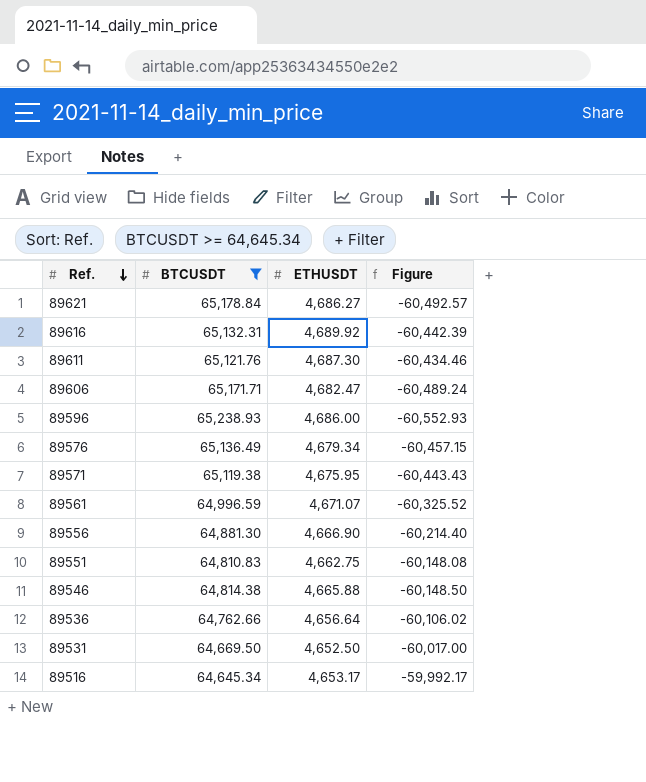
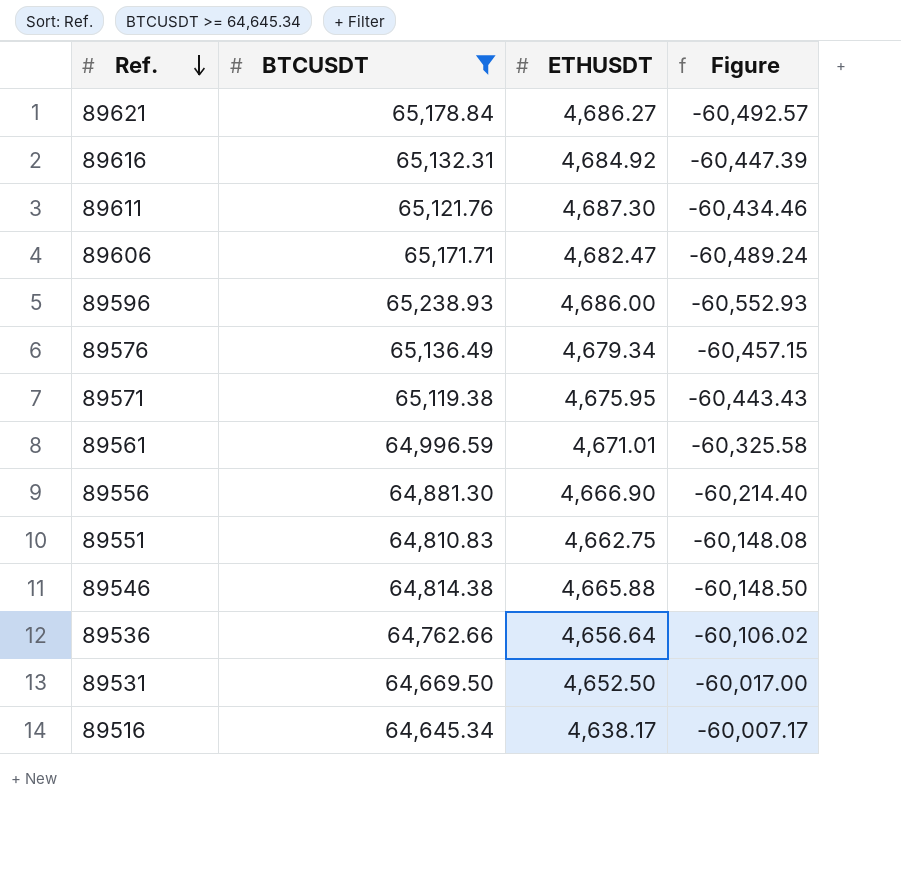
89616 | ETHUSDT: 4,689.92 -> 4,684.92
89616 | Figure: -60,442.39 -> -60,447.39
89561 | ETHUSDT: 4,671.07 -> 4,671.01
89561 | Figure: -60,325.52 -> -60,325.58
89516 | ETHUSDT: 4,653.17 -> 4,638.17
89516 | Figure: -59,992.17 -> -60,007.17

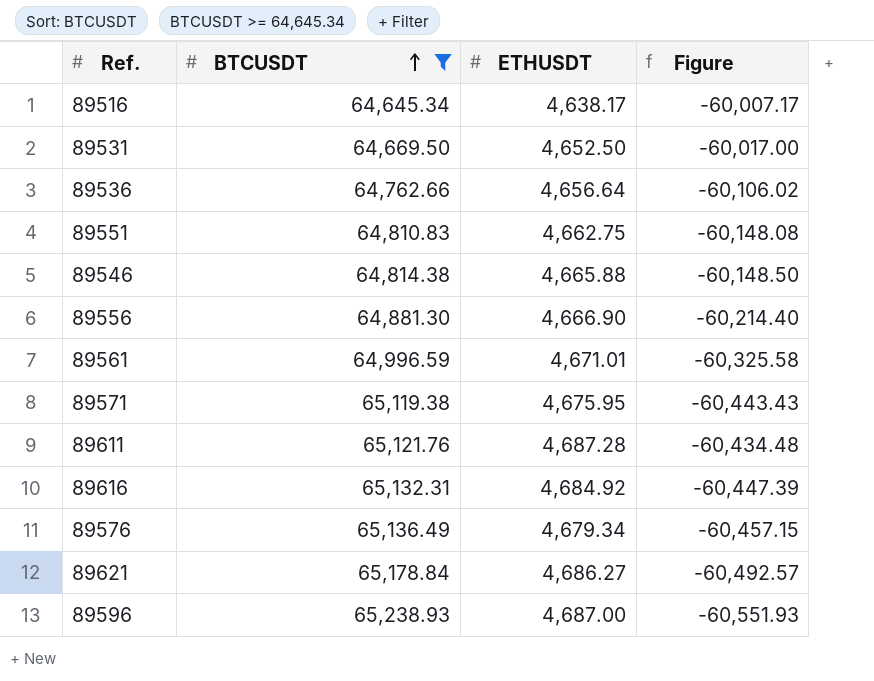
row order: Ref. descending -> BTCUSDT ascending
row 89606: 65,171.71 | 4,682.47 | -60,489.24 -> none
89611 | ETHUSDT: 4,687.30 -> 4,687.28
89611 | Figure: -60,434.46 -> -60,434.48
89596 | ETHUSDT: 4,686.00 -> 4,687.00
89596 | Figure: -60,552.93 -> -60,551.93

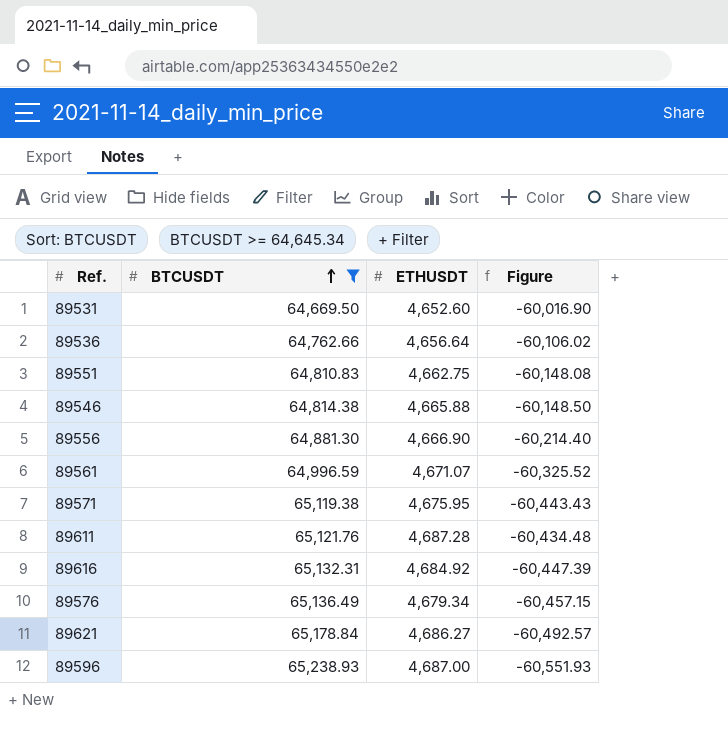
row 89516: 64,645.34 | 4,638.17 | -60,007.17 -> none
89531 | ETHUSDT: 4,652.50 -> 4,652.60
89531 | Figure: -60,017.00 -> -60,016.90
89561 | ETHUSDT: 4,671.01 -> 4,671.07
89561 | Figure: -60,325.58 -> -60,325.52

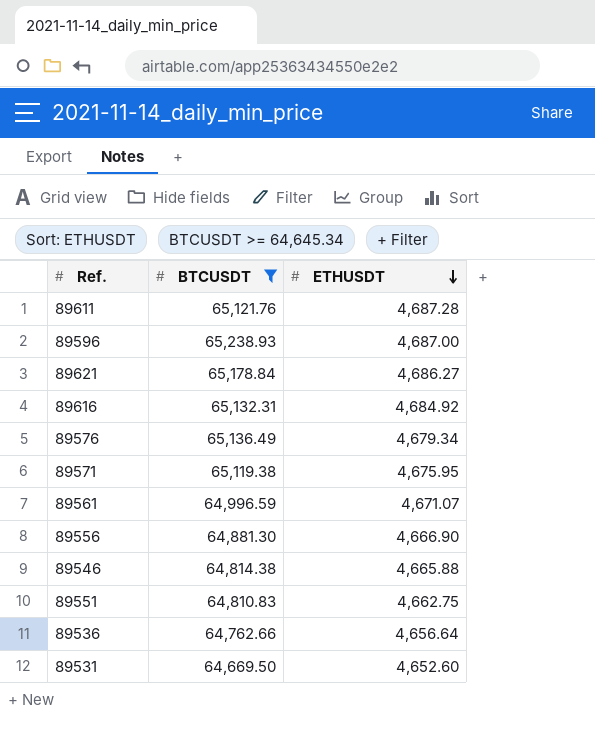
row order: BTCUSDT ascending -> ETHUSDT descending
column Figure | formula: [ETHUSDT] - [BTCUSDT] -> none

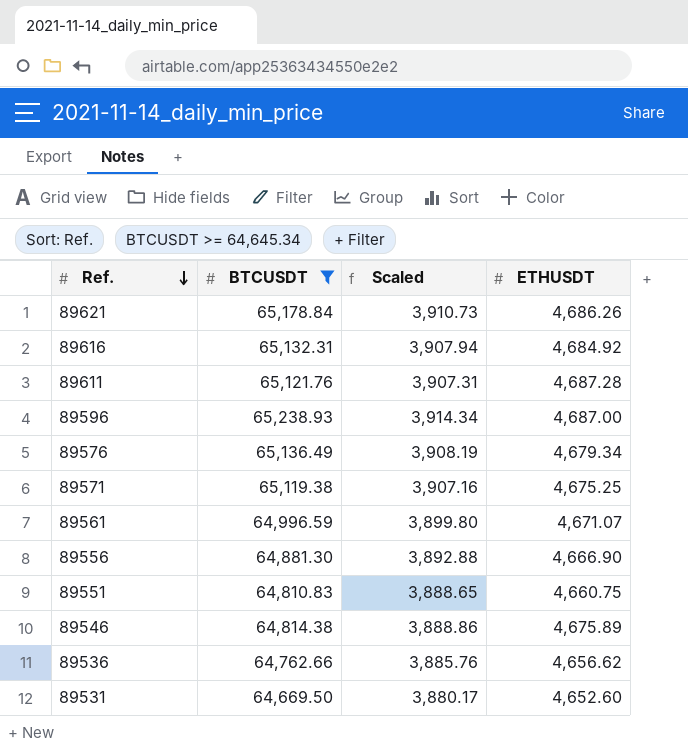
row order: ETHUSDT descending -> Ref. descending
column Scaled | formula: none -> [BTCUSDT] * 0.06
89621 | ETHUSDT: 4,686.27 -> 4,686.26
89571 | ETHUSDT: 4,675.95 -> 4,675.25
89551 | ETHUSDT: 4,662.75 -> 4,660.75
89546 | ETHUSDT: 4,665.88 -> 4,675.89
89536 | ETHUSDT: 4,656.64 -> 4,656.62

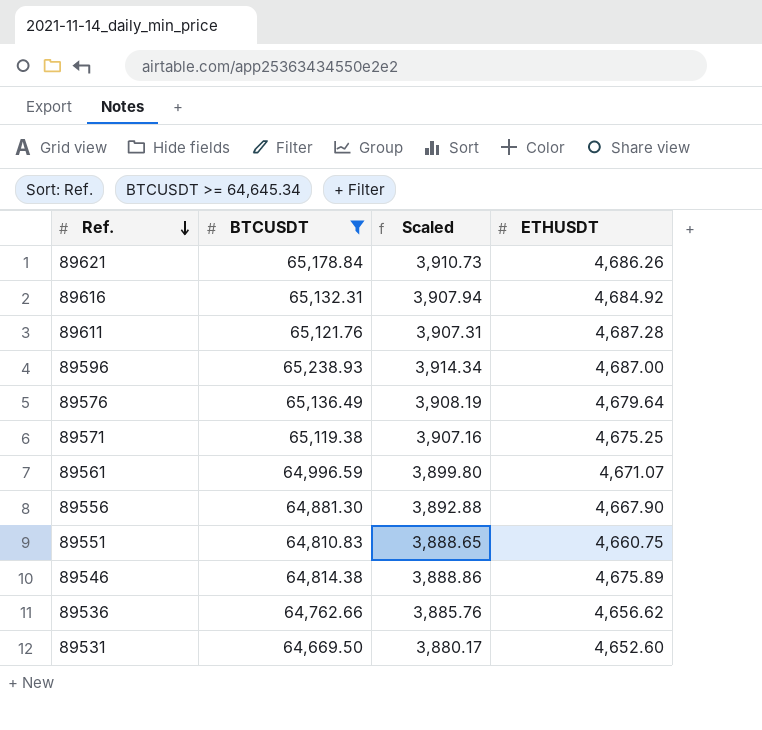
89576 | ETHUSDT: 4,679.34 -> 4,679.64
89556 | ETHUSDT: 4,666.90 -> 4,667.90

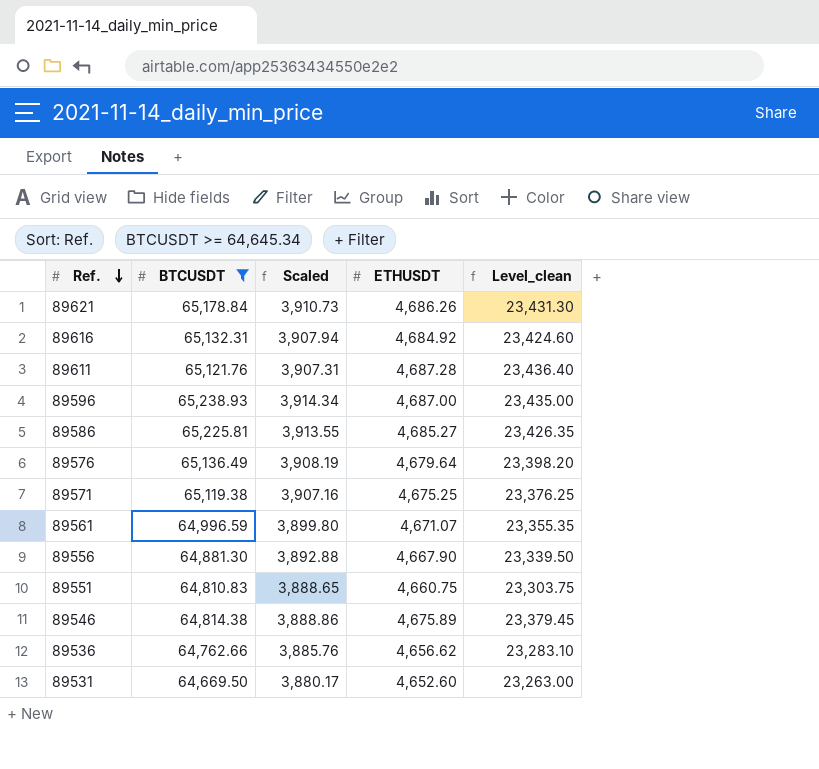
column Level_clean | formula: none -> [ETHUSDT] * 5
row 89586: none -> 65,225.81 | 3,913.55 | 4,685.27 | 23,426.35

